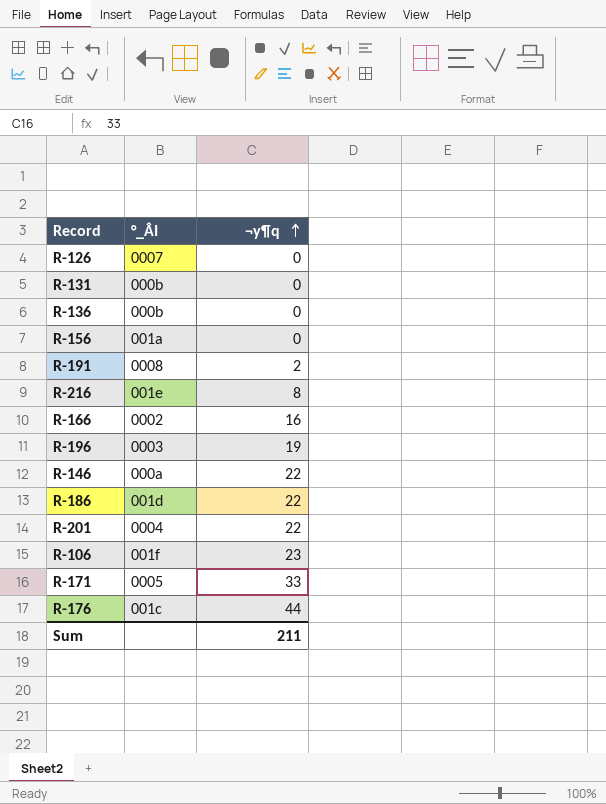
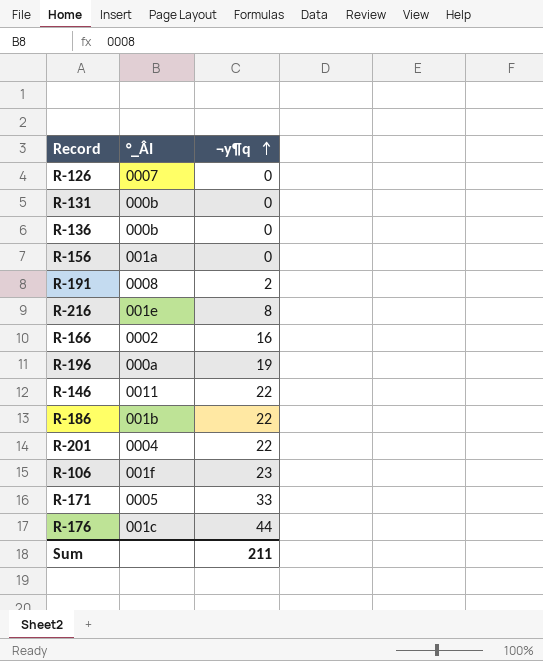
R-196 | °_ÂI: 0003 -> 000a
R-146 | °_ÂI: 000a -> 0011
R-186 | °_ÂI: 001d -> 001b

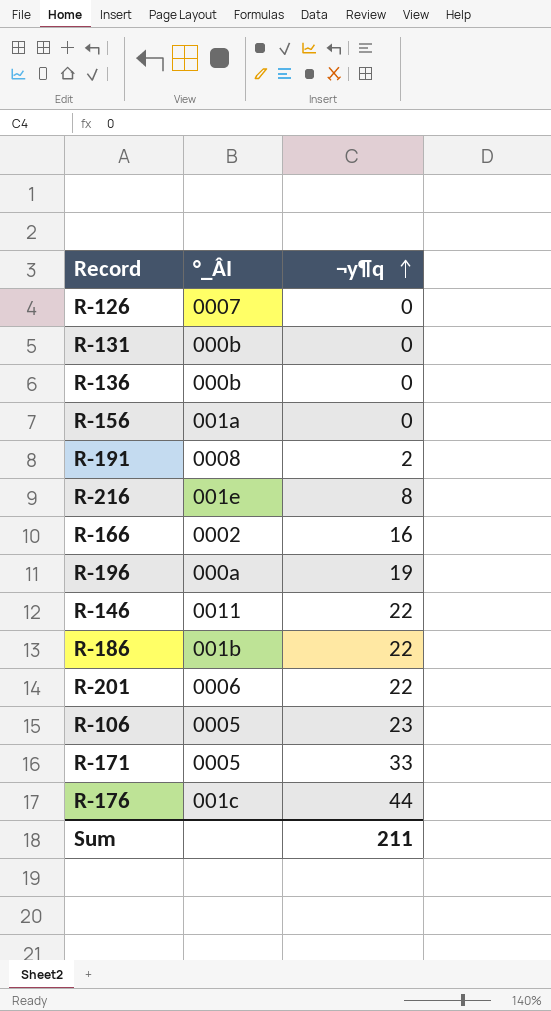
R-201 | °_ÂI: 0004 -> 0006
R-106 | °_ÂI: 001f -> 0005

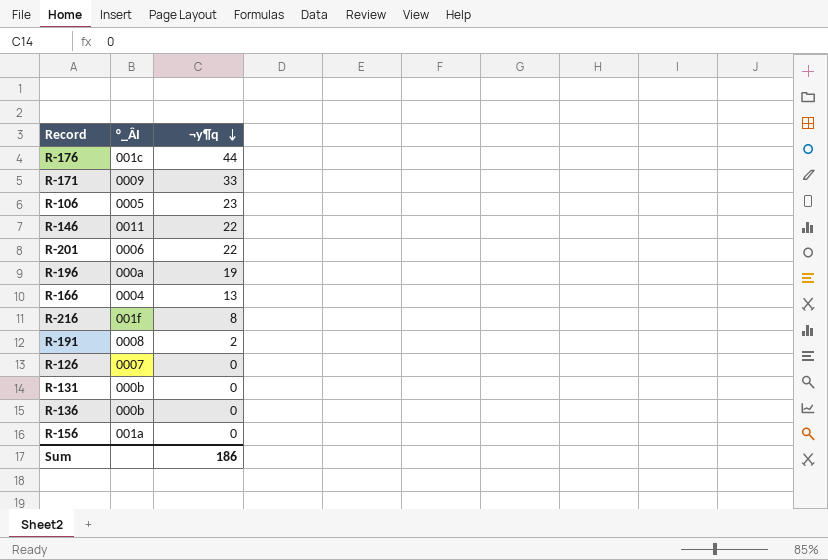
row order: ¬y¶q ascending -> ¬y¶q descending
row R-186: 001b | 22 -> none
R-171 | °_ÂI: 0005 -> 0009
R-166 | °_ÂI: 0002 -> 0004
R-166 | ¬y¶q: 16 -> 13
R-216 | °_ÂI: 001e -> 001f
Sum | ¬y¶q: 211 -> 186

